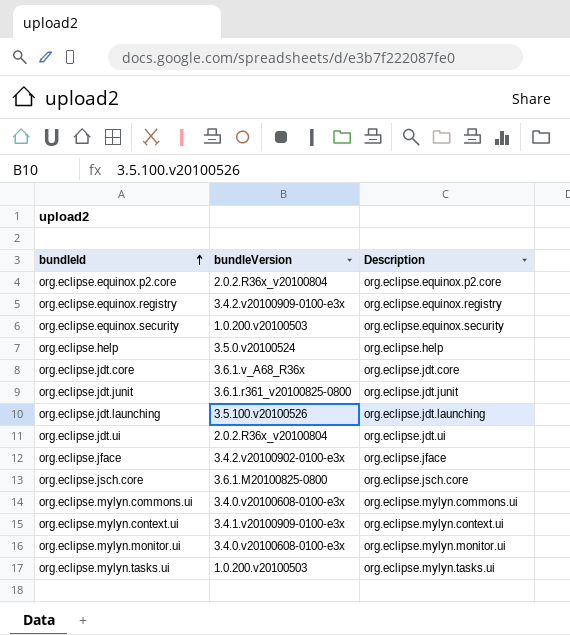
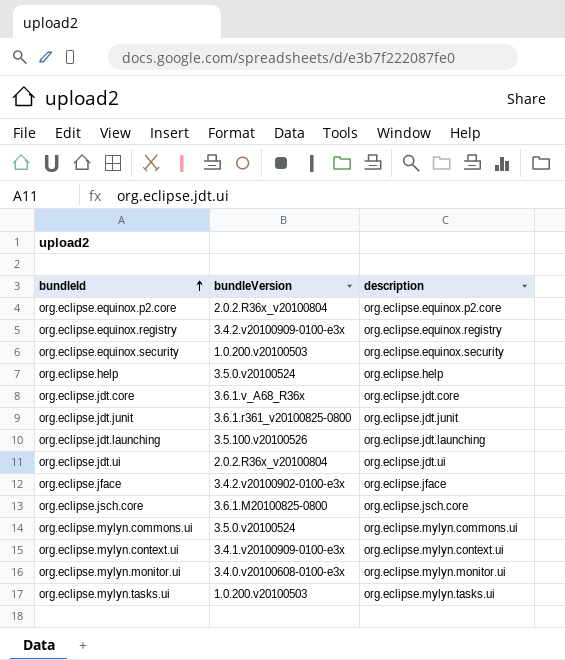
column name: Description -> description
org.eclipse.mylyn.commons.ui | bundleVersion: 3.4.0.v20100608-0100-e3x -> 3.5.0.v20100524

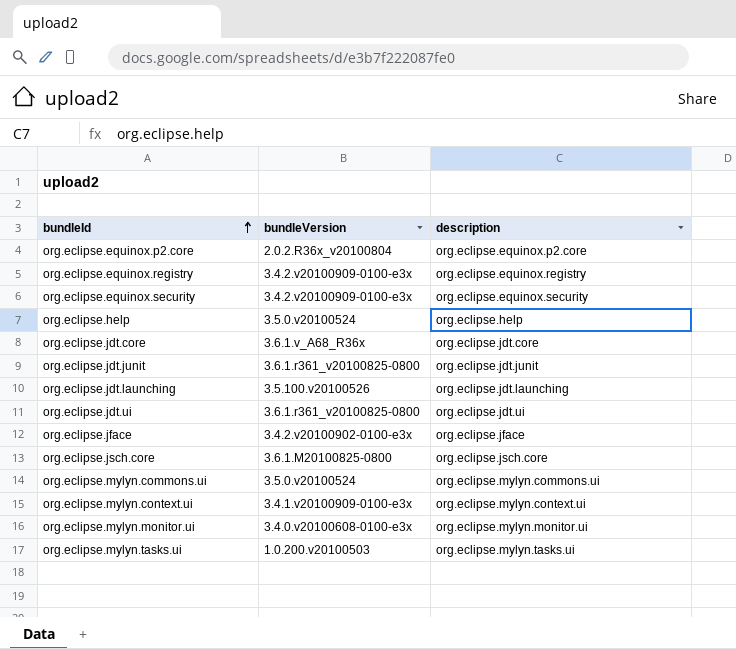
org.eclipse.equinox.security | bundleVersion: 1.0.200.v20100503 -> 3.4.2.v20100909-0100-e3x
org.eclipse.jdt.ui | bundleVersion: 2.0.2.R36x_v20100804 -> 3.6.1.r361_v20100825-0800

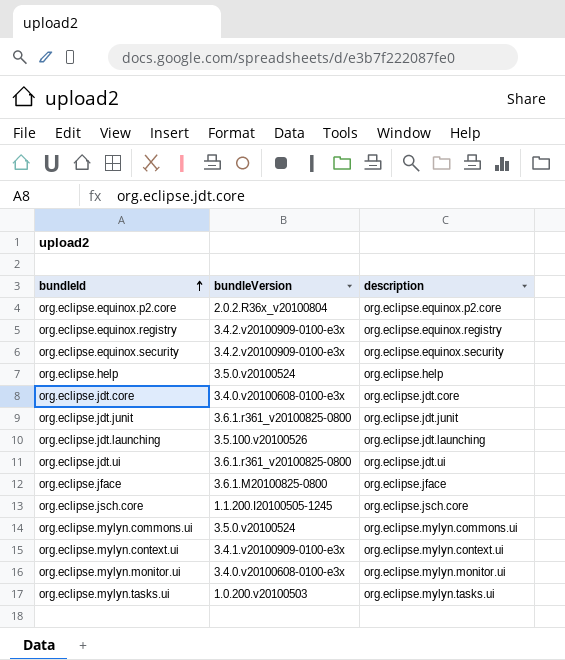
org.eclipse.jdt.core | bundleVersion: 3.6.1.v_A68_R36x -> 3.4.0.v20100608-0100-e3x
org.eclipse.jface | bundleVersion: 3.4.2.v20100902-0100-e3x -> 3.6.1.M20100825-0800
org.eclipse.jsch.core | bundleVersion: 3.6.1.M20100825-0800 -> 1.1.200.I20100505-1245

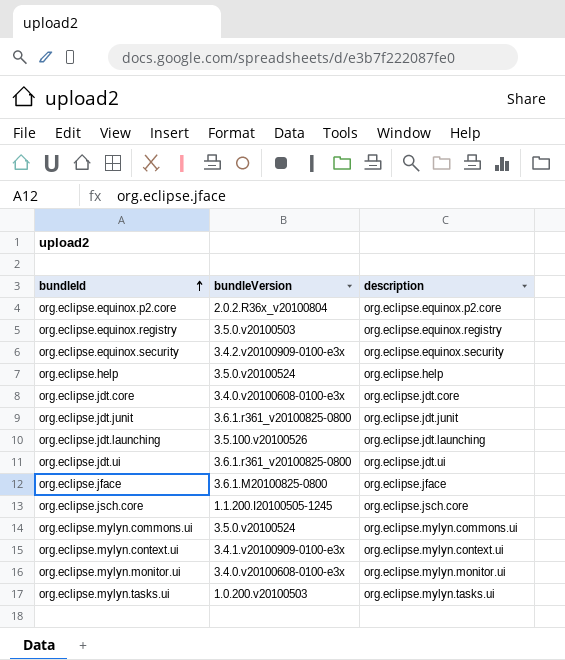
org.eclipse.equinox.registry | bundleVersion: 3.4.2.v20100909-0100-e3x -> 3.5.0.v20100503

